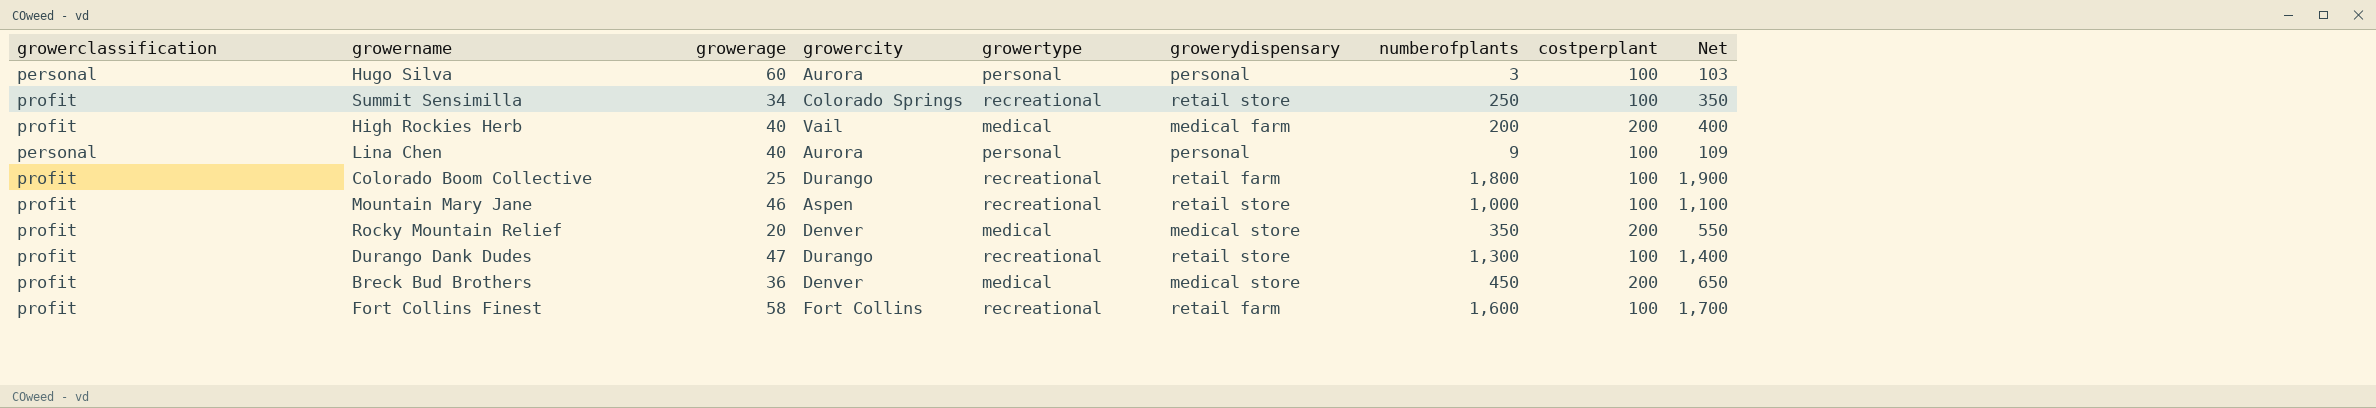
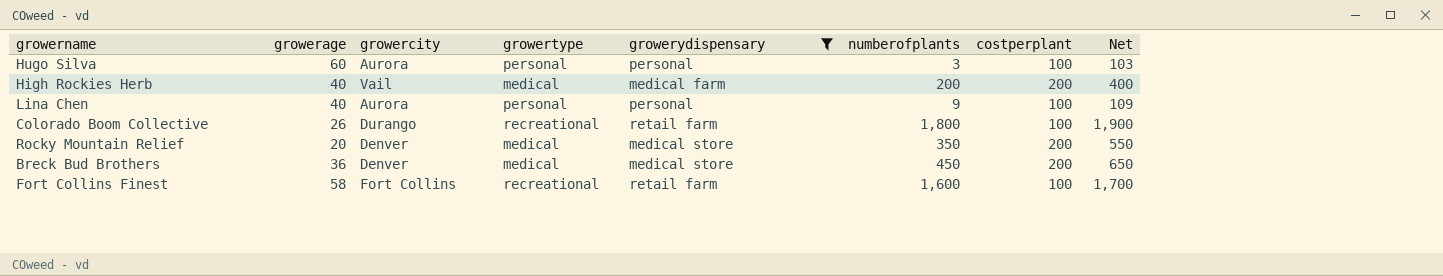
filter: none -> growerydispensary != retail store
column growerclassification | position: 1 -> none
Colorado Boom Collective | growerage: 25 -> 26

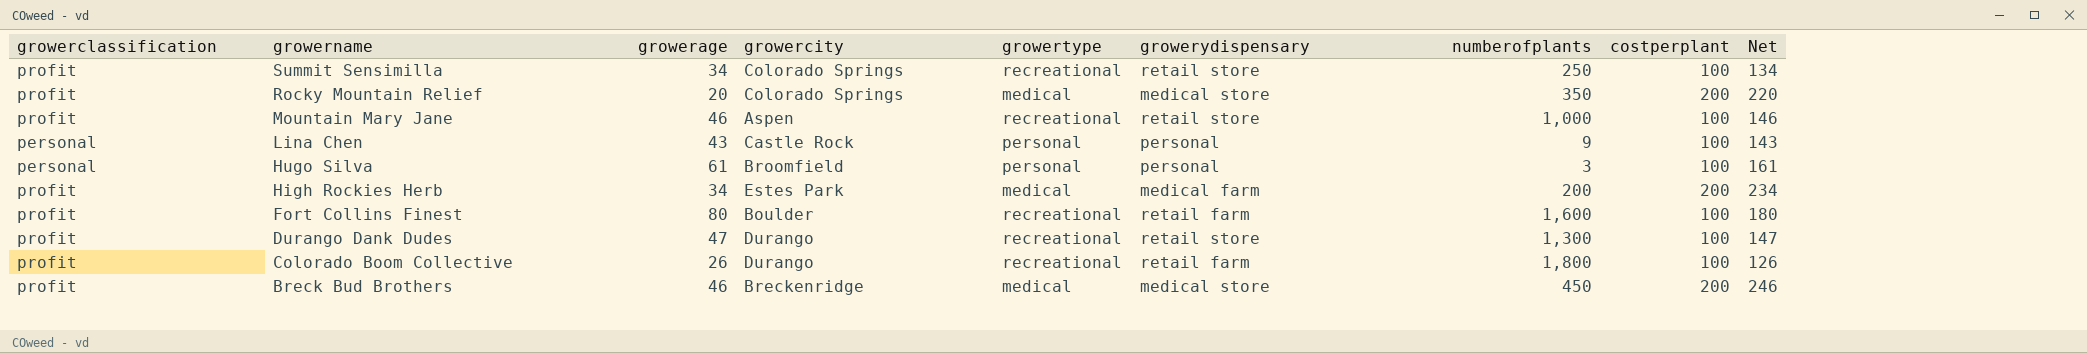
filter: growerydispensary != retail store -> none
row order: none -> growername descending
column growerclassification | position: none -> 1
column Net | formula: [numberofplants] + [costperplant] -> [growerage] + [costperplant]
Rocky Mountain Relief | growercity: Denver -> Colorado Springs
Lina Chen | growerage: 40 -> 43
Lina Chen | growercity: Aurora -> Castle Rock
Hugo Silva | growerage: 60 -> 61
Hugo Silva | growercity: Aurora -> Broomfield
High Rockies Herb | growerage: 40 -> 34
High Rockies Herb | growercity: Vail -> Estes Park
Fort Collins Finest | growerage: 58 -> 80
Fort Collins Finest | growercity: Fort Collins -> Boulder
Breck Bud Brothers | growerage: 36 -> 46
Breck Bud Brothers | growercity: Denver -> Breckenridge

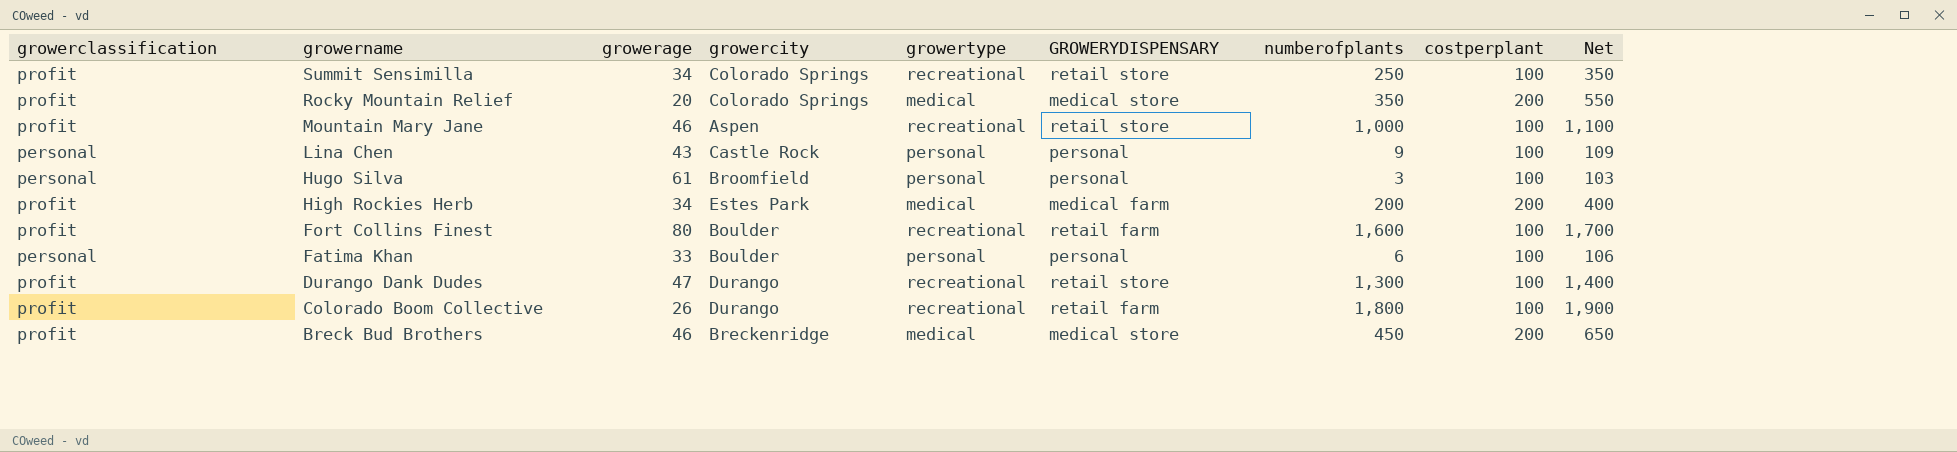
column name: growerydispensary -> GROWERYDISPENSARY
column Net | formula: [growerage] + [costperplant] -> [numberofplants] + [costperplant]
row Fatima Khan: none -> personal | 33 | Boulder | personal | personal | 6 | 100 | 106

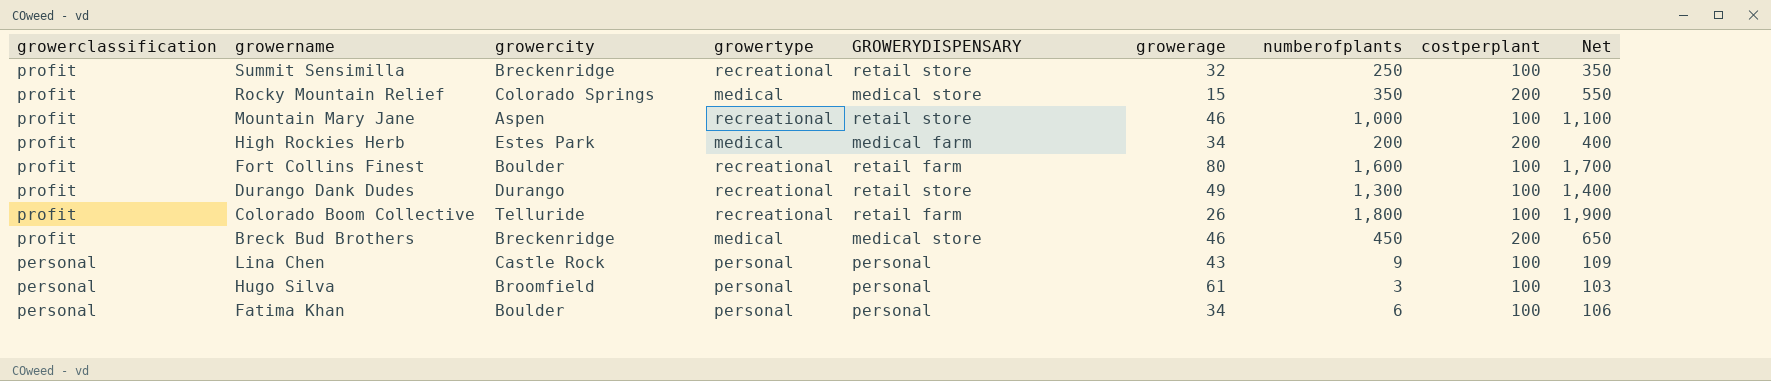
row order: growername descending -> growerclassification descending
column growerage | position: 3 -> 6
Summit Sensimilla | growercity: Colorado Springs -> Breckenridge
Summit Sensimilla | growerage: 34 -> 32
Rocky Mountain Relief | growerage: 20 -> 15
Durango Dank Dudes | growerage: 47 -> 49
Colorado Boom Collective | growercity: Durango -> Telluride
Fatima Khan | growerage: 33 -> 34

